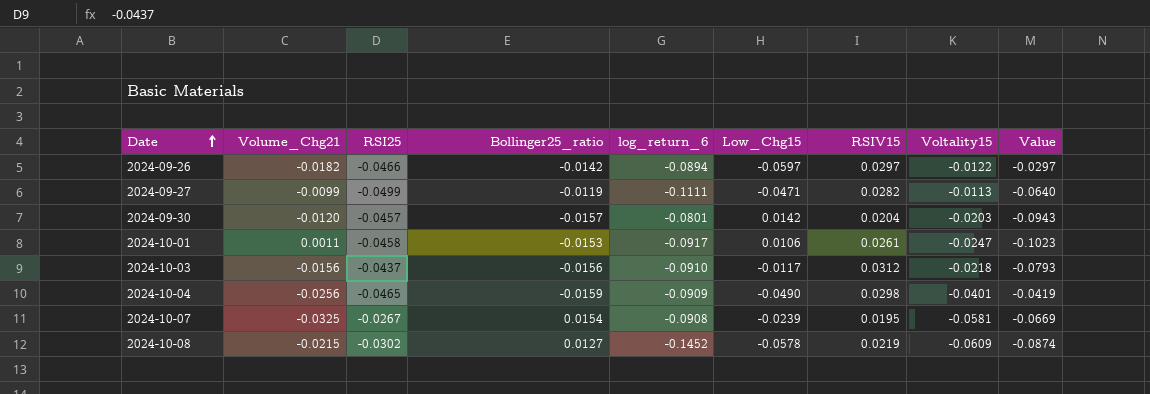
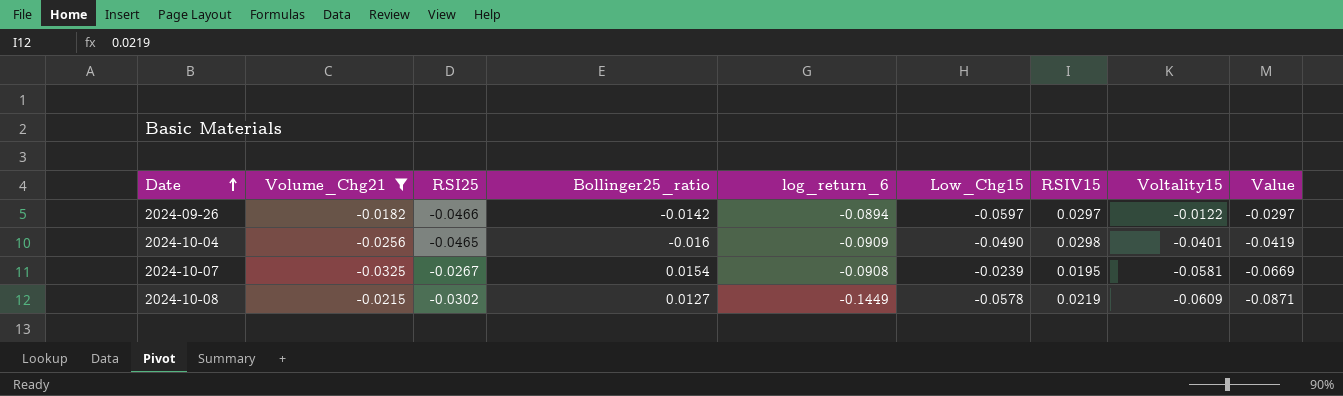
filter: none -> Volume_Chg21 <= -0.0182
2024-10-04 | Bollinger25_ratio: -0.0159 -> -0.016
2024-10-08 | log_return_6: -0.1452 -> -0.1449
2024-10-08 | Value: -0.0874 -> -0.0871

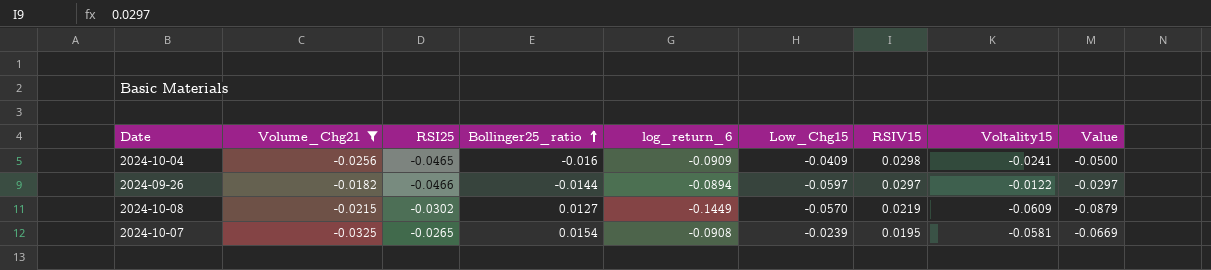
row order: Date ascending -> Bollinger25_ratio ascending
2024-10-04 | Low_Chg15: -0.0490 -> -0.0409
2024-10-04 | Voltality15: -0.0401 -> -0.0241
2024-10-04 | Value: -0.0419 -> -0.0500
2024-09-26 | Bollinger25_ratio: -0.0142 -> -0.0144
2024-10-08 | Low_Chg15: -0.0578 -> -0.0570
2024-10-08 | Value: -0.0871 -> -0.0879
2024-10-07 | RSI25: -0.0267 -> -0.0265

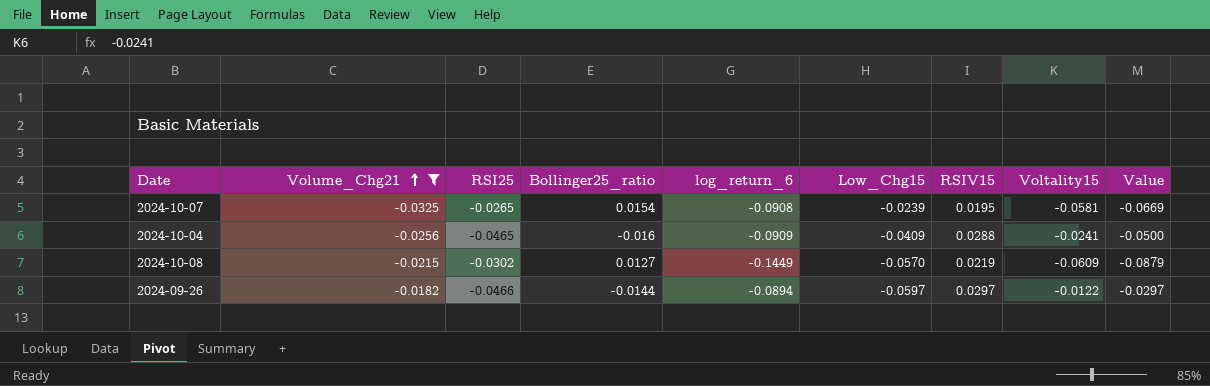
row order: Bollinger25_ratio ascending -> Volume_Chg21 ascending
2024-10-04 | RSIV15: 0.0298 -> 0.0288

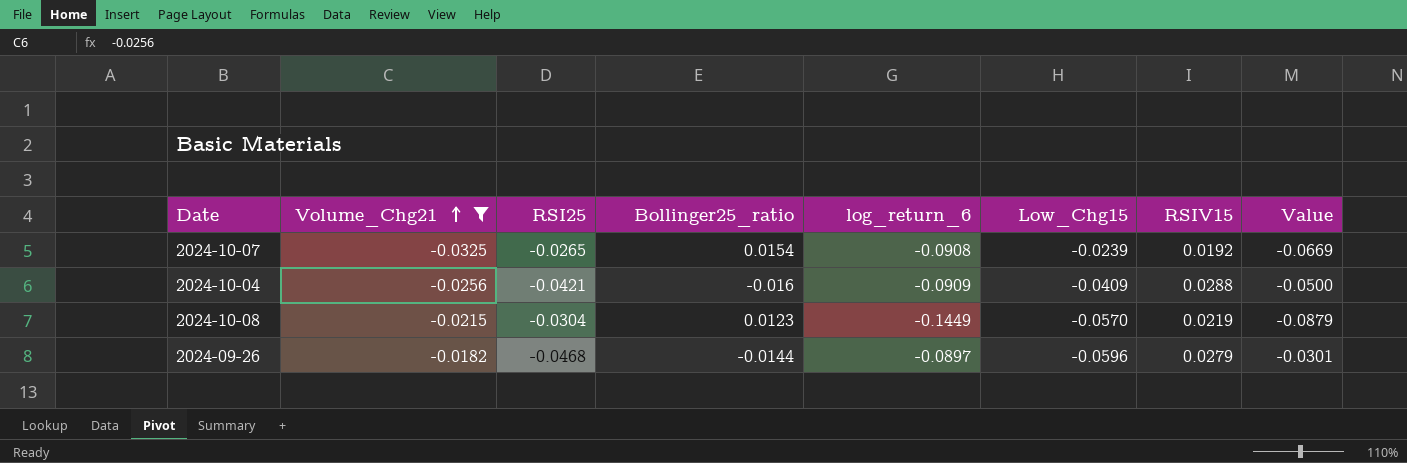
column Voltality15 | position: 8 -> none
2024-10-07 | RSIV15: 0.0195 -> 0.0192
2024-10-04 | RSI25: -0.0465 -> -0.0421
2024-10-08 | RSI25: -0.0302 -> -0.0304
2024-10-08 | Bollinger25_ratio: 0.0127 -> 0.0123
2024-09-26 | RSI25: -0.0466 -> -0.0468
2024-09-26 | log_return_6: -0.0894 -> -0.0897
2024-09-26 | Low_Chg15: -0.0597 -> -0.0596
2024-09-26 | RSIV15: 0.0297 -> 0.0279
2024-09-26 | Value: -0.0297 -> -0.0301

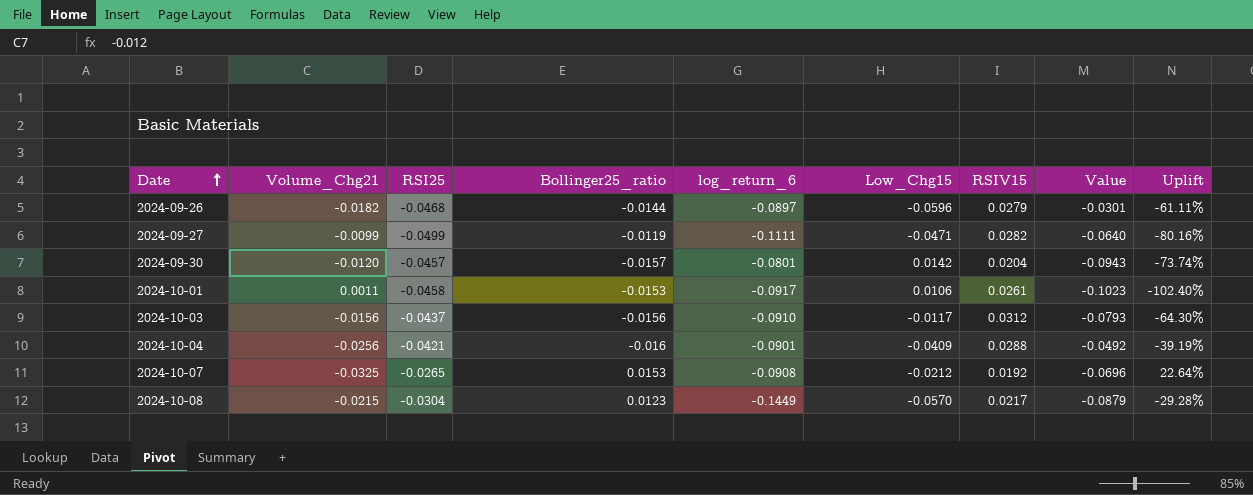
filter: Volume_Chg21 <= -0.0182 -> none
row order: Volume_Chg21 ascending -> Date ascending
column Uplift | formula: none -> ([Volume_Chg21] - [RSI25]) / [RSI25]
2024-10-04 | log_return_6: -0.0909 -> -0.0901
2024-10-04 | Value: -0.0500 -> -0.0492
2024-10-07 | Bollinger25_ratio: 0.0154 -> 0.0153
2024-10-07 | Low_Chg15: -0.0239 -> -0.0212
2024-10-07 | Value: -0.0669 -> -0.0696
2024-10-08 | RSIV15: 0.0219 -> 0.0217

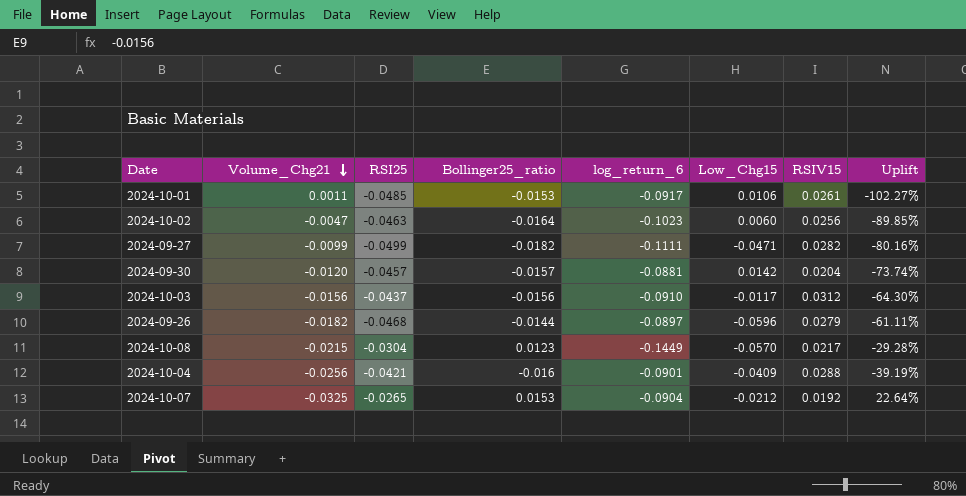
row order: Date ascending -> Volume_Chg21 descending
column Value | formula: [log_return_6] - [Low_Chg15] -> none
2024-10-01 | RSI25: -0.0458 -> -0.0485
2024-10-01 | Uplift: -102.40% -> -102.27%
row 2024-10-02: none -> -0.0047 | -0.0463 | -0.0164 | -0.1023 | 0.0060 | 0.0256 | -89.85%
2024-09-27 | Bollinger25_ratio: -0.0119 -> -0.0182
2024-09-30 | log_return_6: -0.0801 -> -0.0881
2024-10-07 | log_return_6: -0.0908 -> -0.0904

